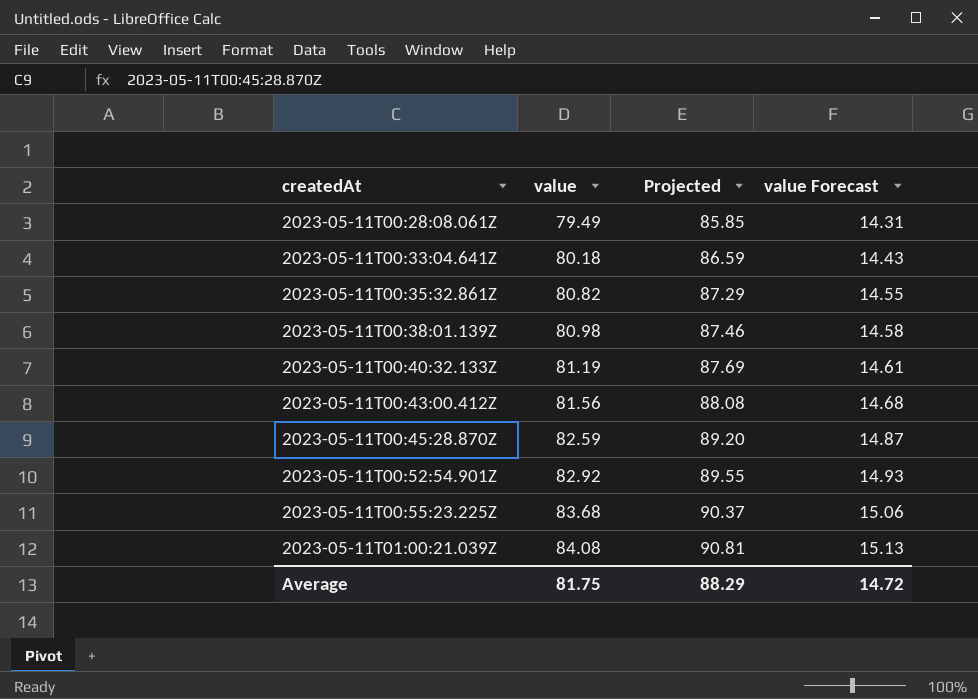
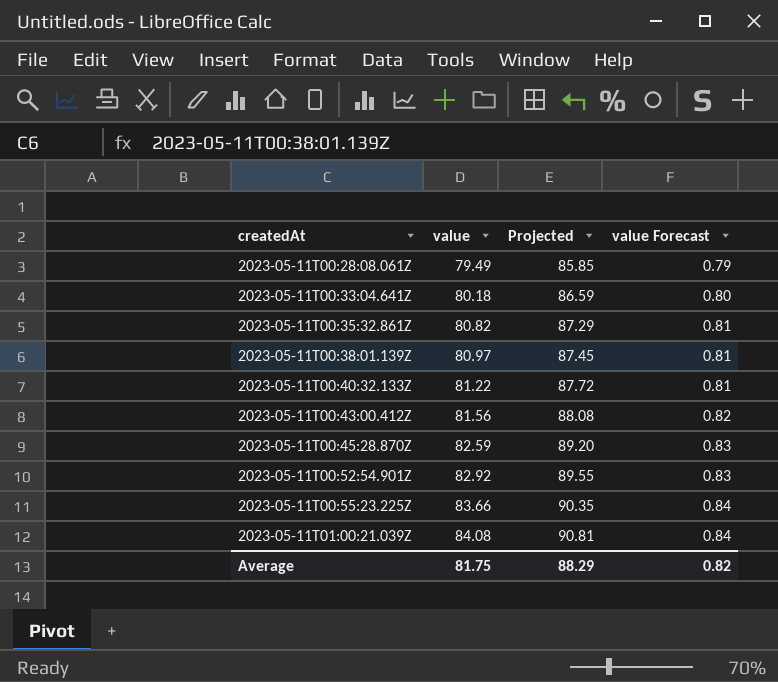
column value Forecast | formula: [value] * 0.18 -> [value] * 0.01
2023-05-11T00:38:01.139Z | value: 80.98 -> 80.97
2023-05-11T00:38:01.139Z | Projected: 87.46 -> 87.45
2023-05-11T00:40:32.133Z | value: 81.19 -> 81.22
2023-05-11T00:40:32.133Z | Projected: 87.69 -> 87.72
2023-05-11T00:55:23.225Z | value: 83.68 -> 83.66
2023-05-11T00:55:23.225Z | Projected: 90.37 -> 90.35
Average | value Forecast: 14.72 -> 0.82

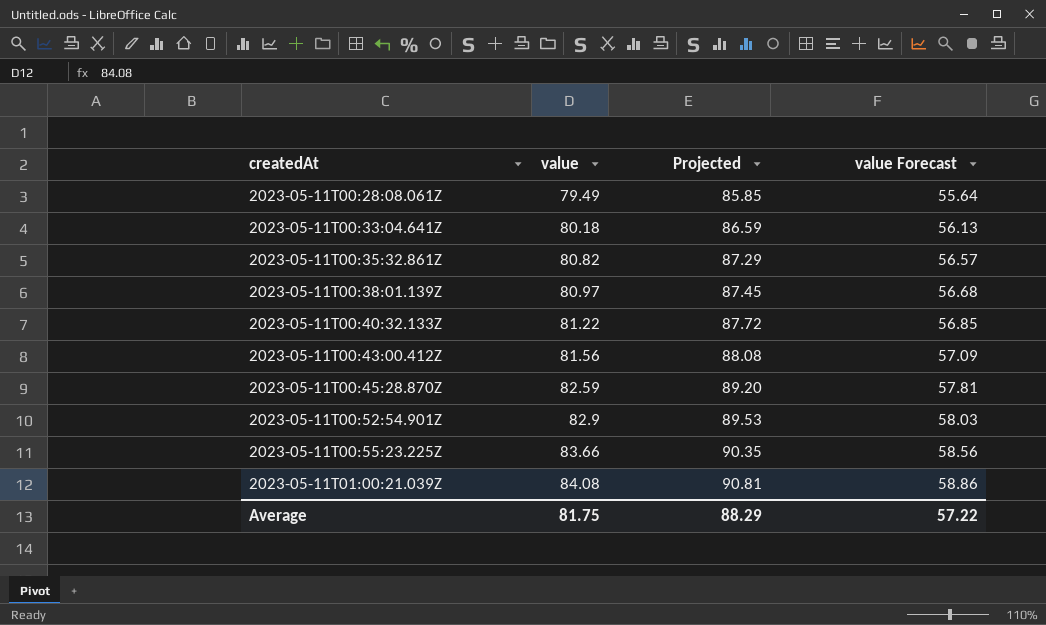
column value Forecast | formula: [value] * 0.01 -> [value] * 0.7
2023-05-11T00:52:54.901Z | value: 82.92 -> 82.9
2023-05-11T00:52:54.901Z | Projected: 89.55 -> 89.53
Average | value Forecast: 0.82 -> 57.22

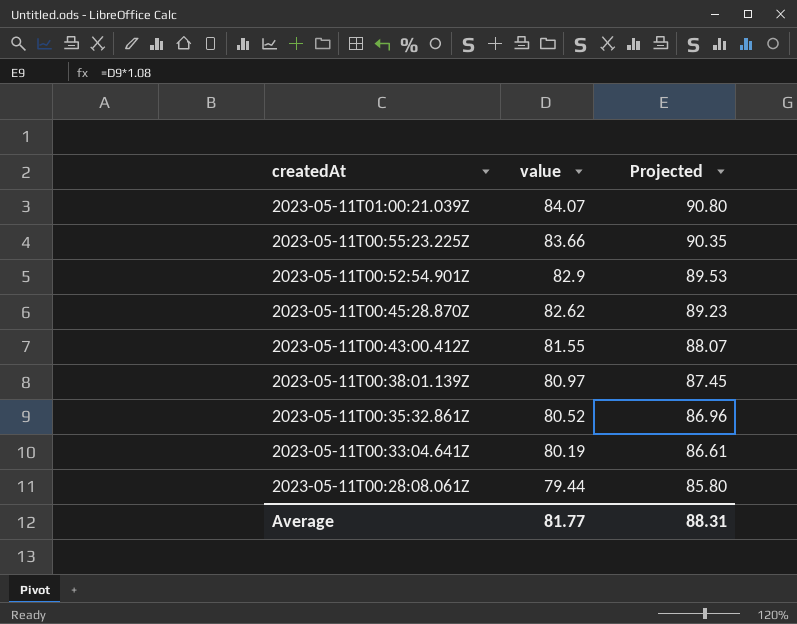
row order: createdAt ascending -> createdAt descending
column value Forecast | formula: [value] * 0.7 -> none
row 2023-05-11T00:40:32.133Z: 81.22 | 87.72 | 56.85 -> none
2023-05-11T01:00:21.039Z | value: 84.08 -> 84.07
2023-05-11T01:00:21.039Z | Projected: 90.81 -> 90.80
2023-05-11T00:45:28.870Z | value: 82.59 -> 82.62
2023-05-11T00:45:28.870Z | Projected: 89.20 -> 89.23
2023-05-11T00:43:00.412Z | value: 81.56 -> 81.55
2023-05-11T00:43:00.412Z | Projected: 88.08 -> 88.07
2023-05-11T00:35:32.861Z | value: 80.82 -> 80.52
2023-05-11T00:35:32.861Z | Projected: 87.29 -> 86.96
2023-05-11T00:33:04.641Z | value: 80.18 -> 80.19
2023-05-11T00:33:04.641Z | Projected: 86.59 -> 86.61
2023-05-11T00:28:08.061Z | value: 79.49 -> 79.44
2023-05-11T00:28:08.061Z | Projected: 85.85 -> 85.80
Average | value: 81.75 -> 81.77
Average | Projected: 88.29 -> 88.31

